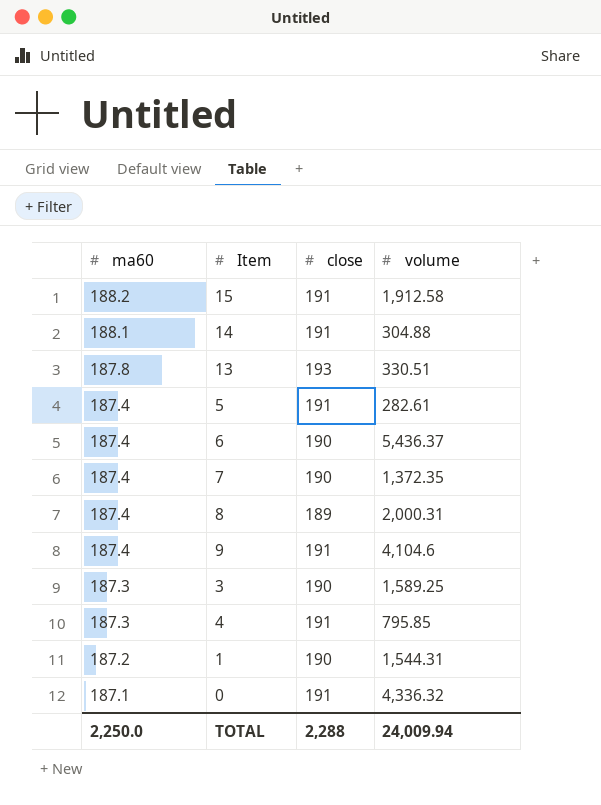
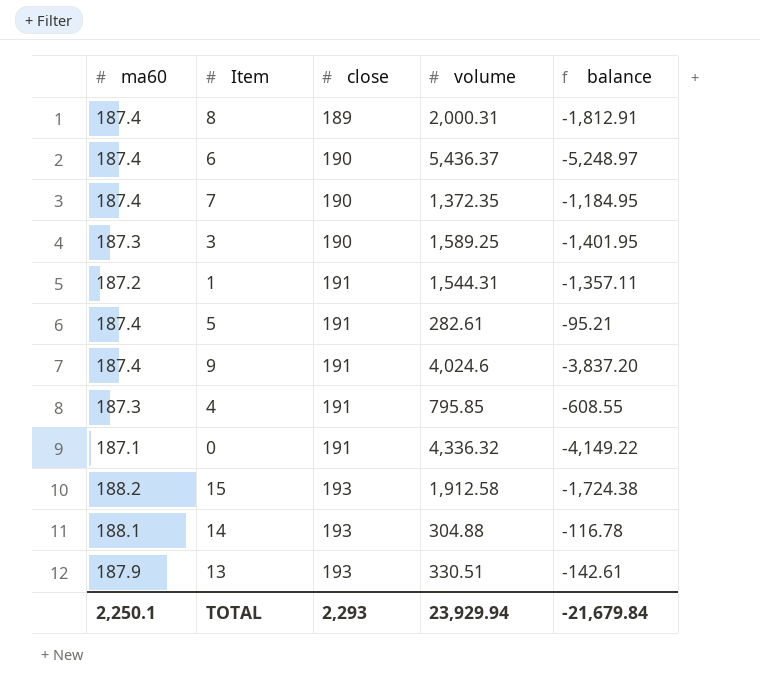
row order: ma60 descending -> close ascending
column balance | formula: none -> [ma60] - [volume]
1 | close: 190 -> 191
9 | volume: 4,104.6 -> 4,024.6
15 | close: 191 -> 193
14 | close: 191 -> 193
13 | ma60: 187.8 -> 187.9
TOTAL | ma60: 2,250.0 -> 2,250.1
TOTAL | close: 2,288 -> 2,293
TOTAL | volume: 24,009.94 -> 23,929.94

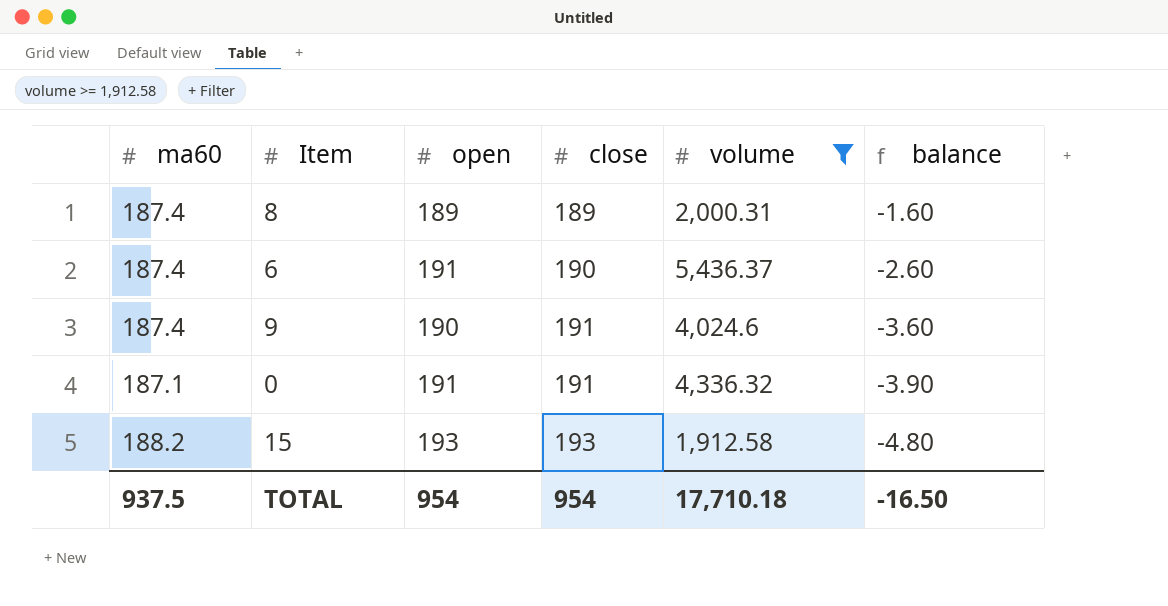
filter: none -> volume >= 1,912.58
column open | position: none -> 3
column balance | formula: [ma60] - [volume] -> [ma60] - [close]
TOTAL | ma60: 2,250.1 -> 937.5
TOTAL | close: 2,293 -> 954
TOTAL | volume: 23,929.94 -> 17,710.18
TOTAL | balance: -21,679.84 -> -16.50

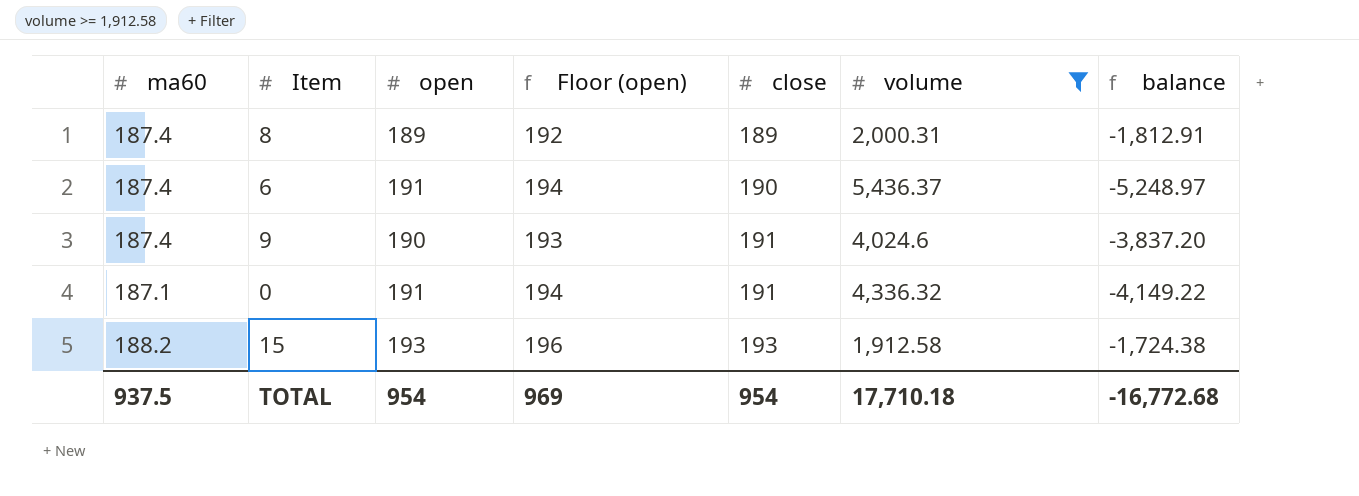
column Floor (open) | formula: none -> [open] + 3
column balance | formula: [ma60] - [close] -> [ma60] - [volume]
TOTAL | balance: -16.50 -> -16,772.68

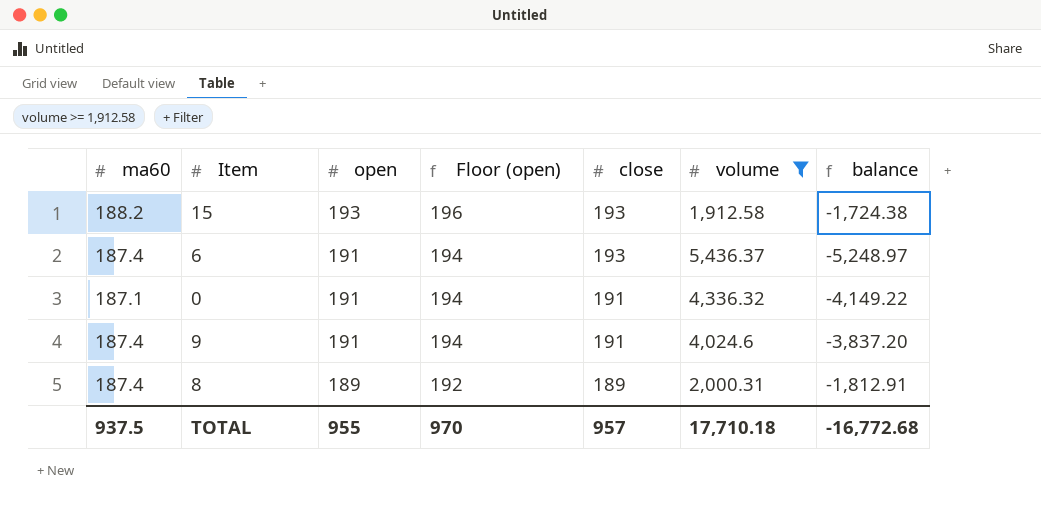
row order: close ascending -> open descending
6 | close: 190 -> 193
9 | open: 190 -> 191
9 | Floor (open): 193 -> 194
TOTAL | open: 954 -> 955
TOTAL | Floor (open): 969 -> 970
TOTAL | close: 954 -> 957

